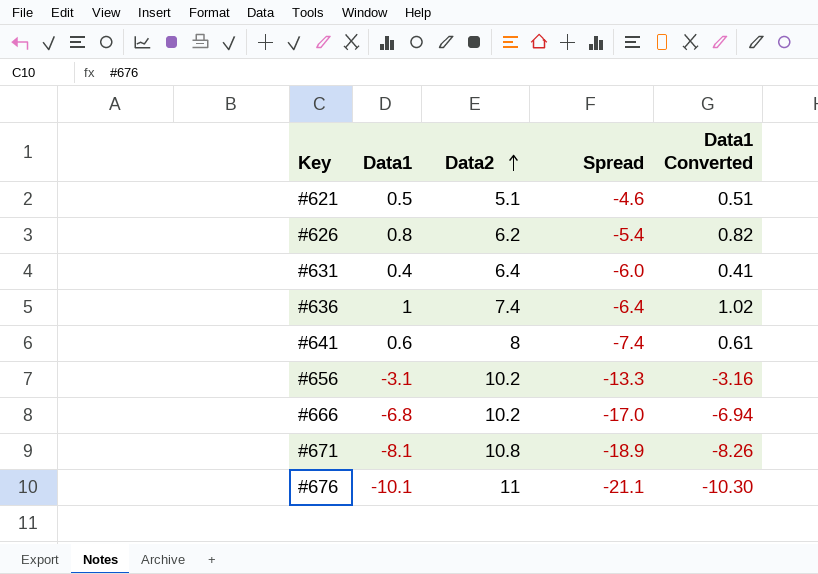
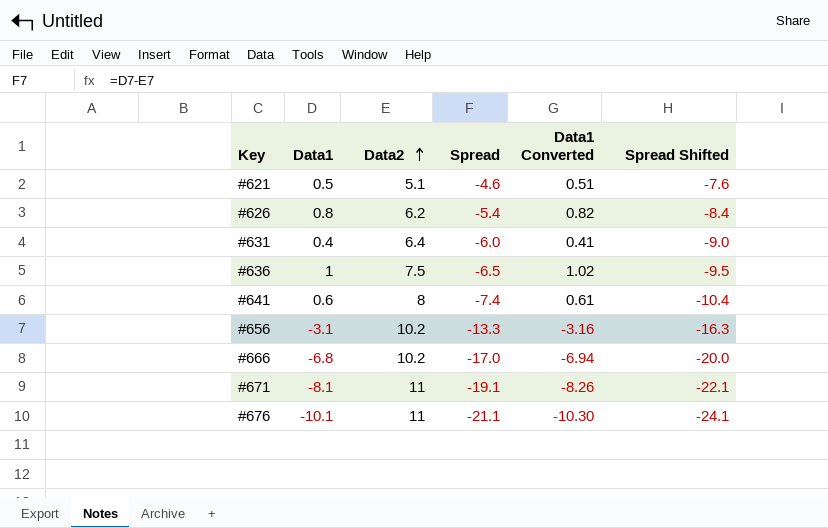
column Spread Shifted | formula: none -> [Spread] - 3
#636 | Data2: 7.4 -> 7.5
#636 | Spread: -6.4 -> -6.5
#671 | Data2: 10.8 -> 11
#671 | Spread: -18.9 -> -19.1

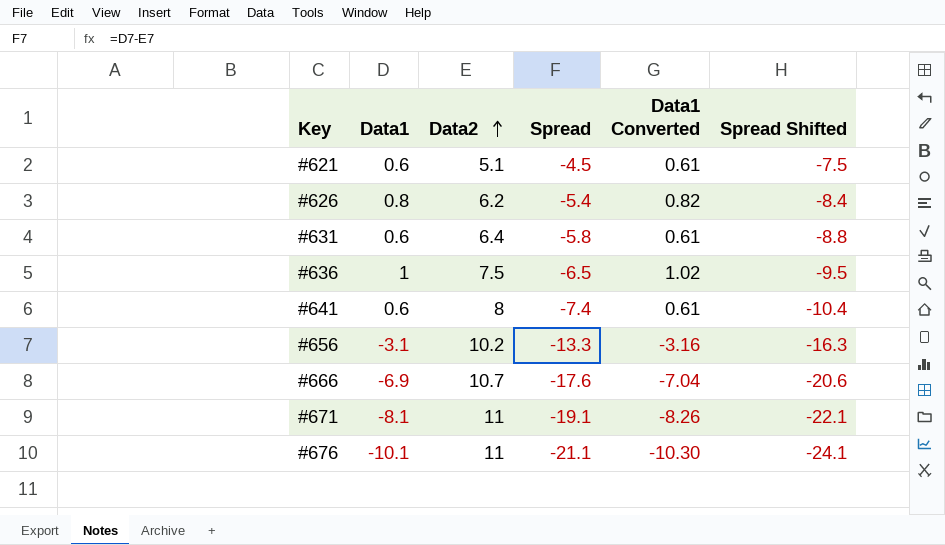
#621 | Data1: 0.5 -> 0.6
#621 | Spread: -4.6 -> -4.5
#621 | Data1 Converted: 0.51 -> 0.61
#621 | Spread Shifted: -7.6 -> -7.5
#631 | Data1: 0.4 -> 0.6
#631 | Spread: -6.0 -> -5.8
#631 | Data1 Converted: 0.41 -> 0.61
#631 | Spread Shifted: -9.0 -> -8.8
#666 | Data1: -6.8 -> -6.9
#666 | Data2: 10.2 -> 10.7
#666 | Spread: -17.0 -> -17.6
#666 | Data1 Converted: -6.94 -> -7.04
#666 | Spread Shifted: -20.0 -> -20.6

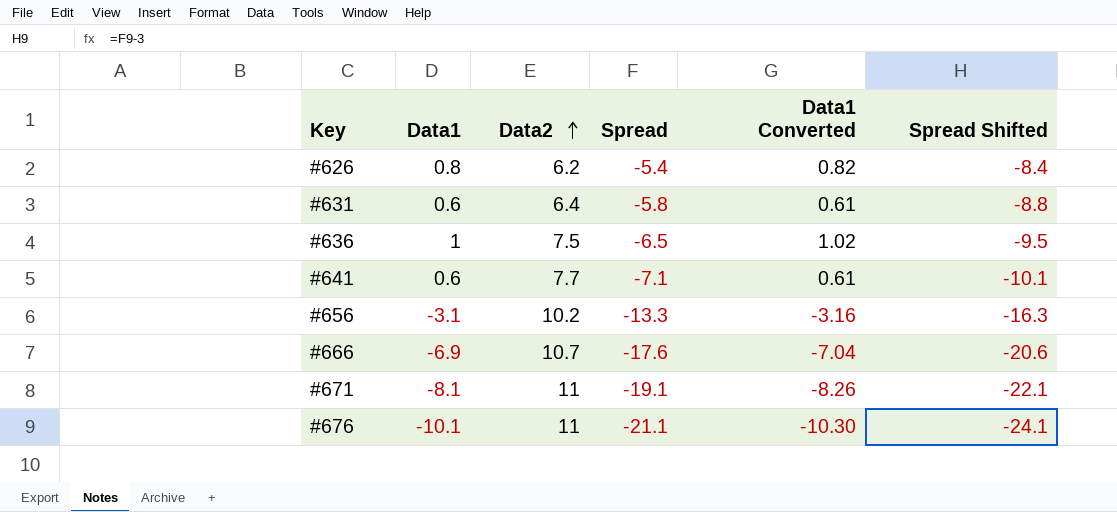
row #621: 0.6 | 5.1 | -4.5 | 0.61 | -7.5 -> none
#641 | Data2: 8 -> 7.7
#641 | Spread: -7.4 -> -7.1
#641 | Spread Shifted: -10.4 -> -10.1

